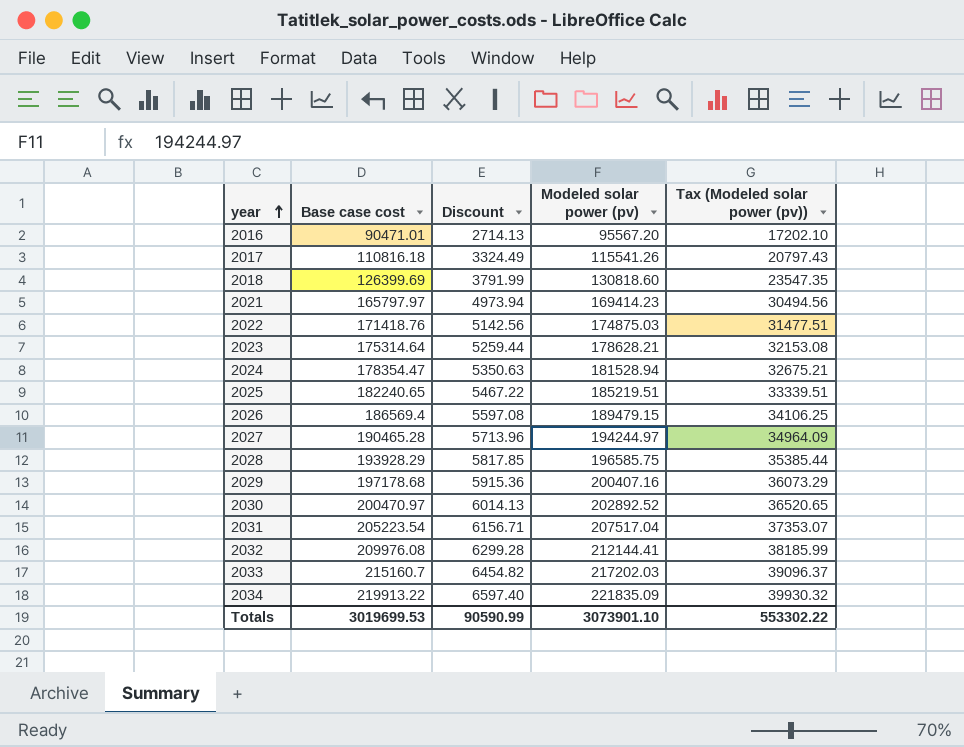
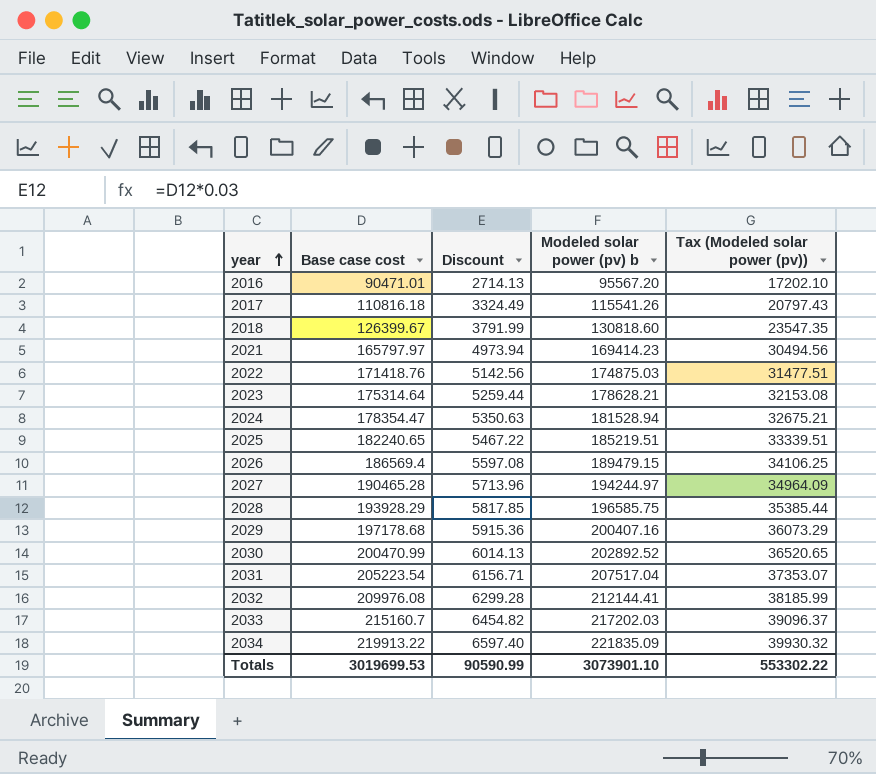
column name: Modeled solar power (pv) -> Modeled solar power (pv) b
2018 | Base case cost: 126399.69 -> 126399.67
2030 | Base case cost: 200470.97 -> 200470.99

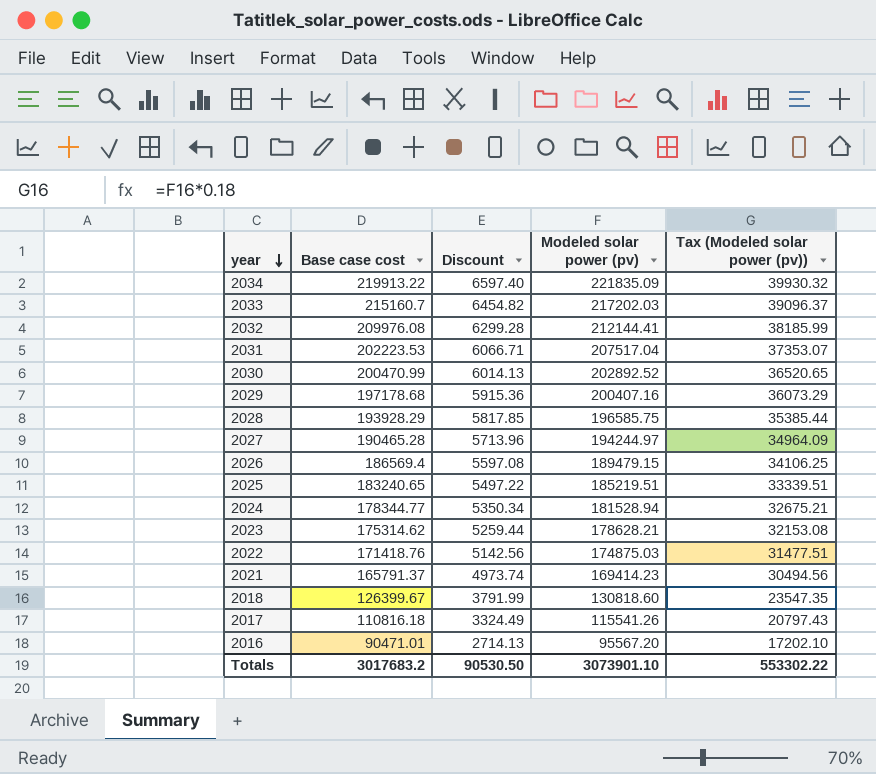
row order: year ascending -> year descending
column name: Modeled solar power (pv) b -> Modeled solar power (pv)
2031 | Base case cost: 205223.54 -> 202223.53
2031 | Discount: 6156.71 -> 6066.71
2025 | Base case cost: 182240.65 -> 183240.65
2025 | Discount: 5467.22 -> 5497.22
2024 | Base case cost: 178354.47 -> 178344.77
2024 | Discount: 5350.63 -> 5350.34
2023 | Base case cost: 175314.64 -> 175314.62
2021 | Base case cost: 165797.97 -> 165791.37
2021 | Discount: 4973.94 -> 4973.74
Totals | Base case cost: 3019699.53 -> 3017683.2
Totals | Discount: 90590.99 -> 90530.50

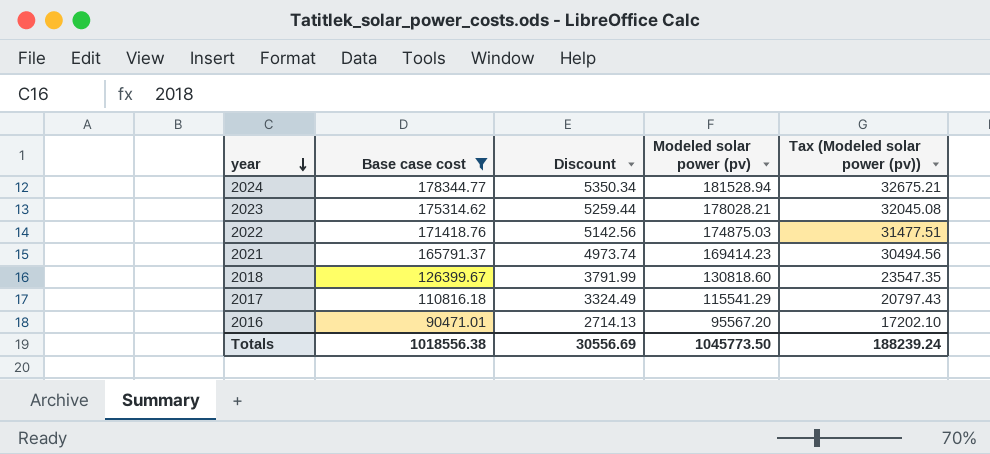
filter: none -> Base case cost <= 178344.77
2023 | Modeled solar power (pv): 178628.21 -> 178028.21
2023 | Tax (Modeled solar power (pv)): 32153.08 -> 32045.08
2017 | Modeled solar power (pv): 115541.26 -> 115541.29
Totals | Base case cost: 3017683.2 -> 1018556.38
Totals | Discount: 90530.50 -> 30556.69
Totals | Modeled solar power (pv): 3073901.10 -> 1045773.50
Totals | Tax (Modeled solar power (pv)): 553302.22 -> 188239.24

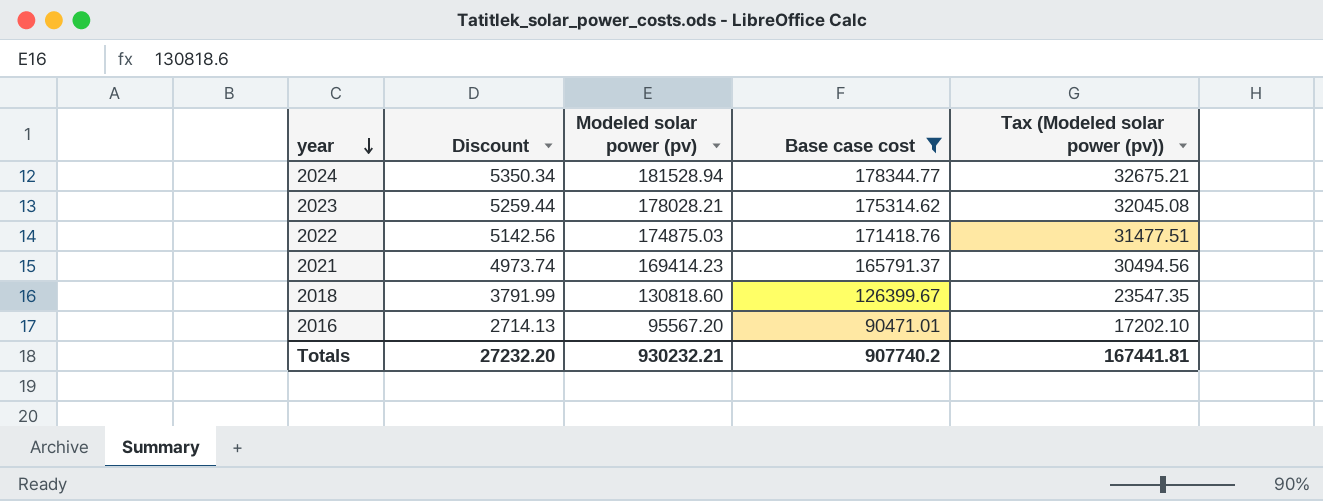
column Base case cost | position: 2 -> 4
row 2017: 110816.18 | 3324.49 | 115541.29 | 20797.43 -> none
Totals | Discount: 30556.69 -> 27232.20
Totals | Modeled solar power (pv): 1045773.50 -> 930232.21
Totals | Base case cost: 1018556.38 -> 907740.2
Totals | Tax (Modeled solar power (pv)): 188239.24 -> 167441.81

